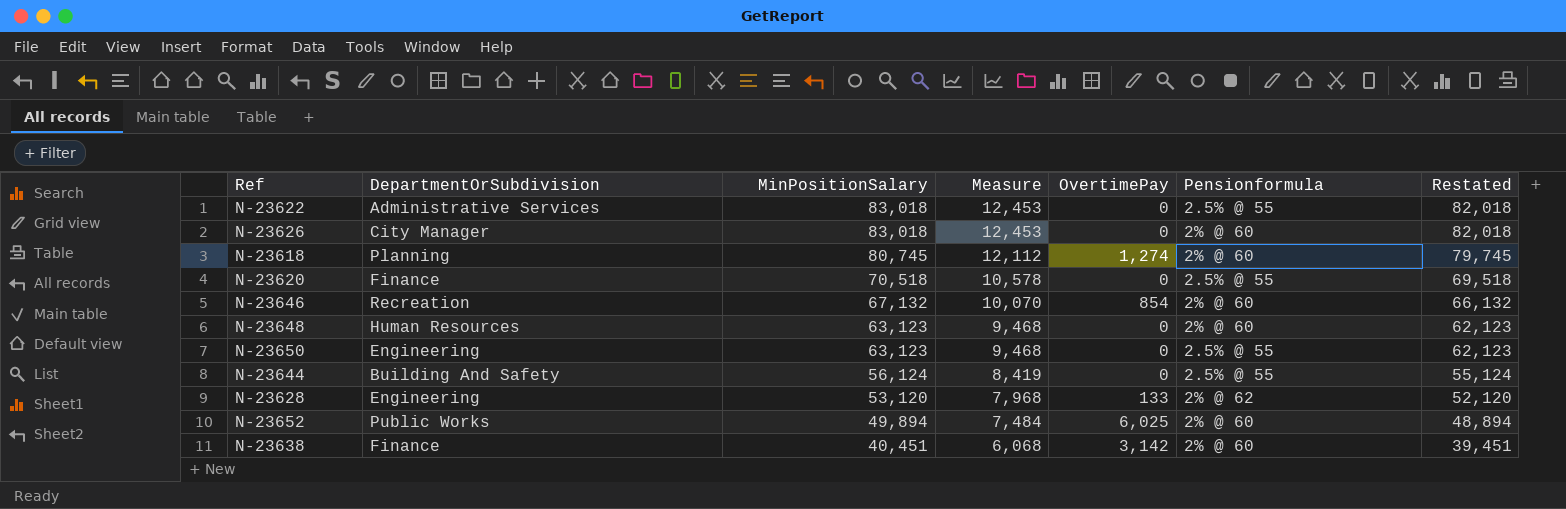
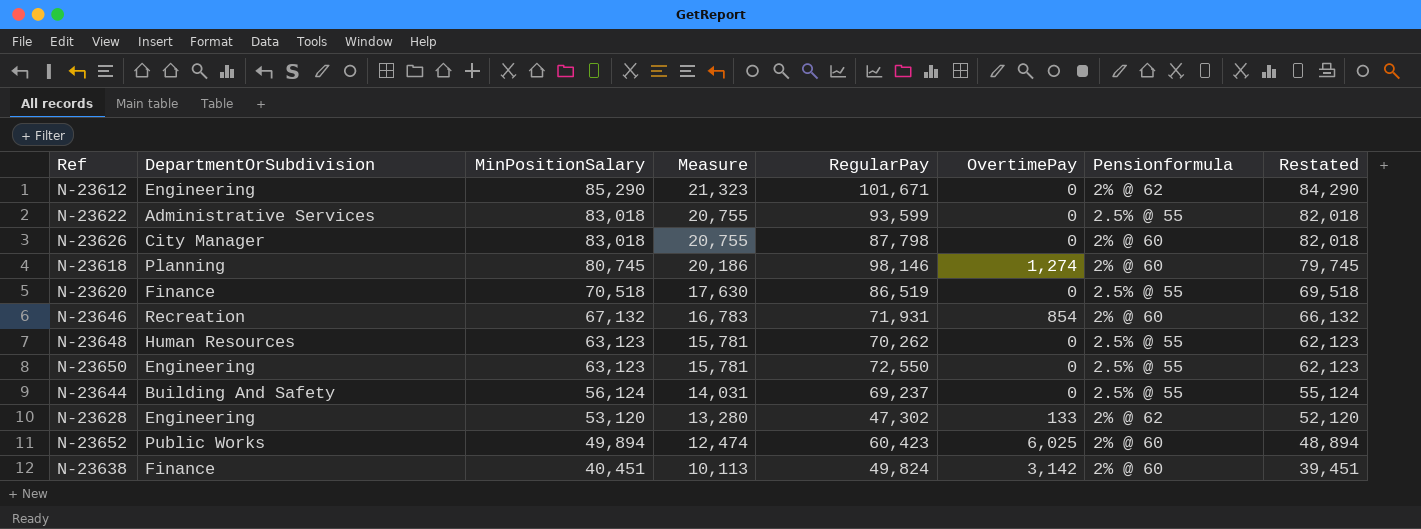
column Measure | formula: [MinPositionSalary] * 0.15 -> [MinPositionSalary] * 0.25
column RegularPay | position: none -> 5
row N-23612: none -> Engineering | 85,290 | 21,323 | 101,671 | 0 | 2% @ 62 | 84,290
N-23648 | Pensionformula: 2% @ 60 -> 2.5% @ 55

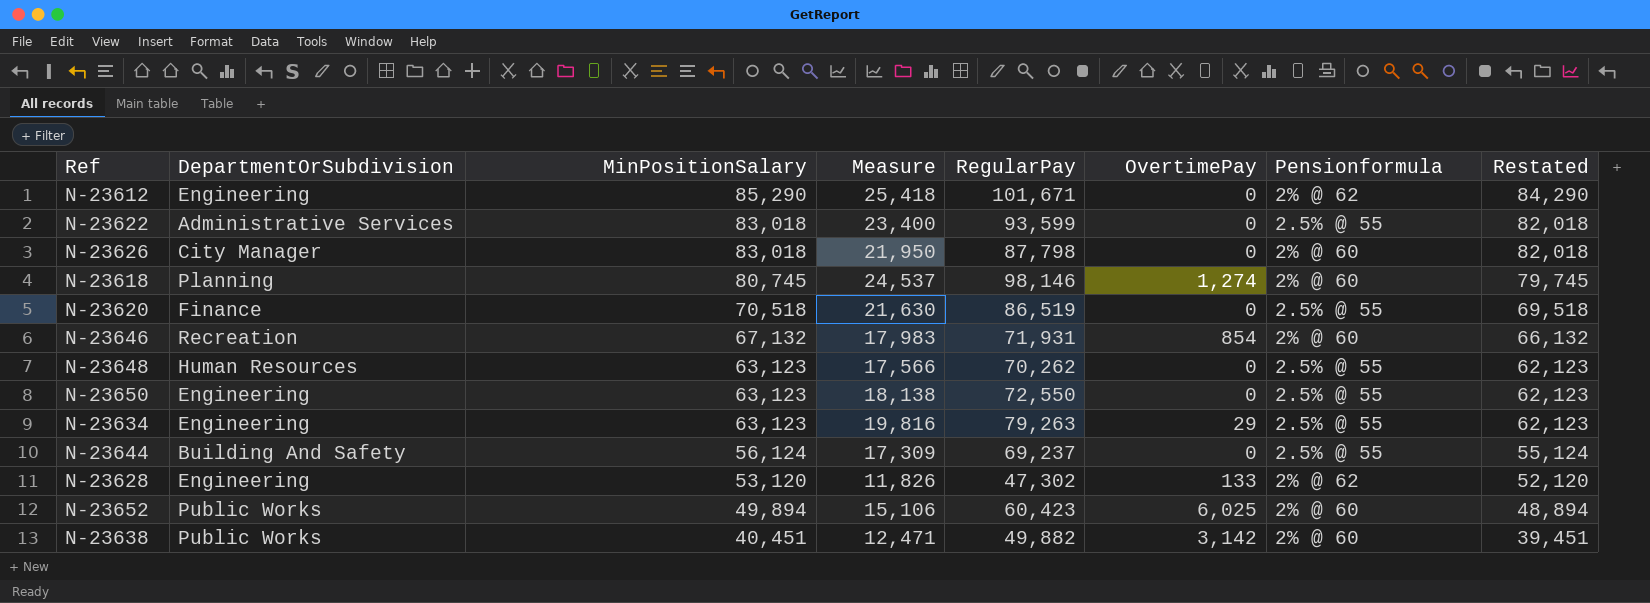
column Measure | formula: [MinPositionSalary] * 0.25 -> [RegularPay] * 0.25
row N-23634: none -> Engineering | 63,123 | 19,816 | 79,263 | 29 | 2.5% @ 55 | 62,123
N-23638 | DepartmentOrSubdivision: Finance -> Public Works
N-23638 | RegularPay: 49,824 -> 49,882

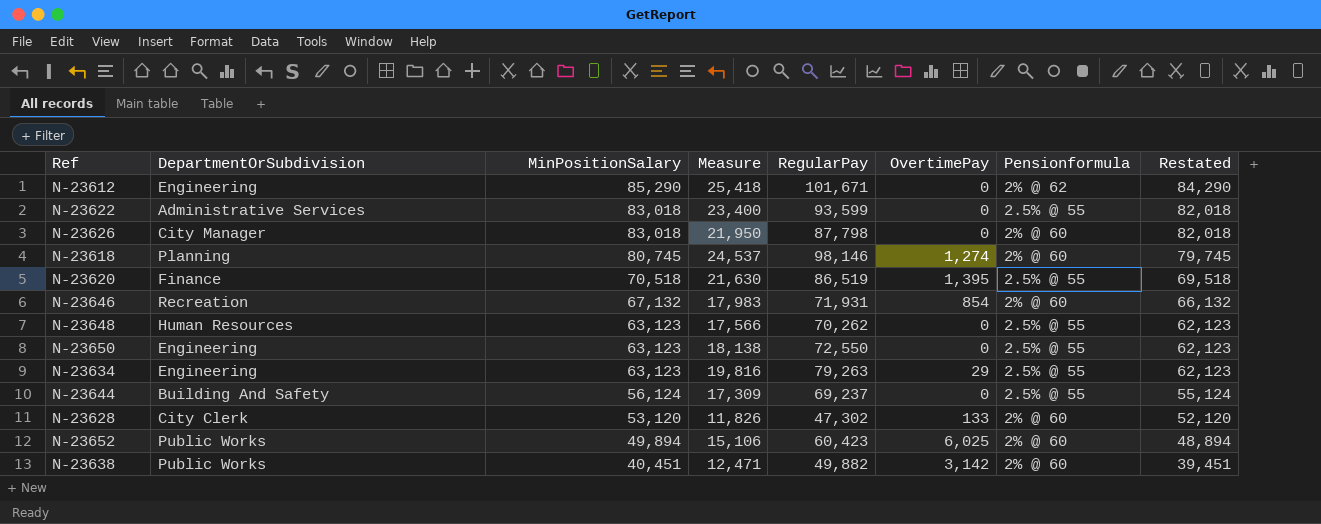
N-23620 | OvertimePay: 0 -> 1,395
N-23628 | DepartmentOrSubdivision: Engineering -> City Clerk
N-23628 | Pensionformula: 2% @ 62 -> 2% @ 60

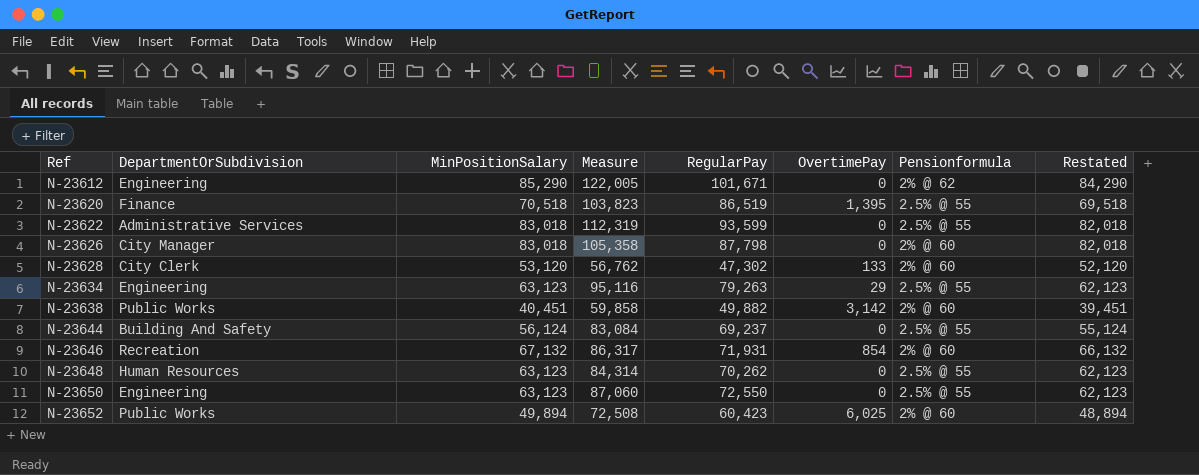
row order: MinPositionSalary descending -> Ref ascending
column Measure | formula: [RegularPay] * 0.25 -> [RegularPay] * 1.2
row N-23618: Planning | 80,745 | 24,537 | 98,146 | 1,274 | 2% @ 60 | 79,745 -> none

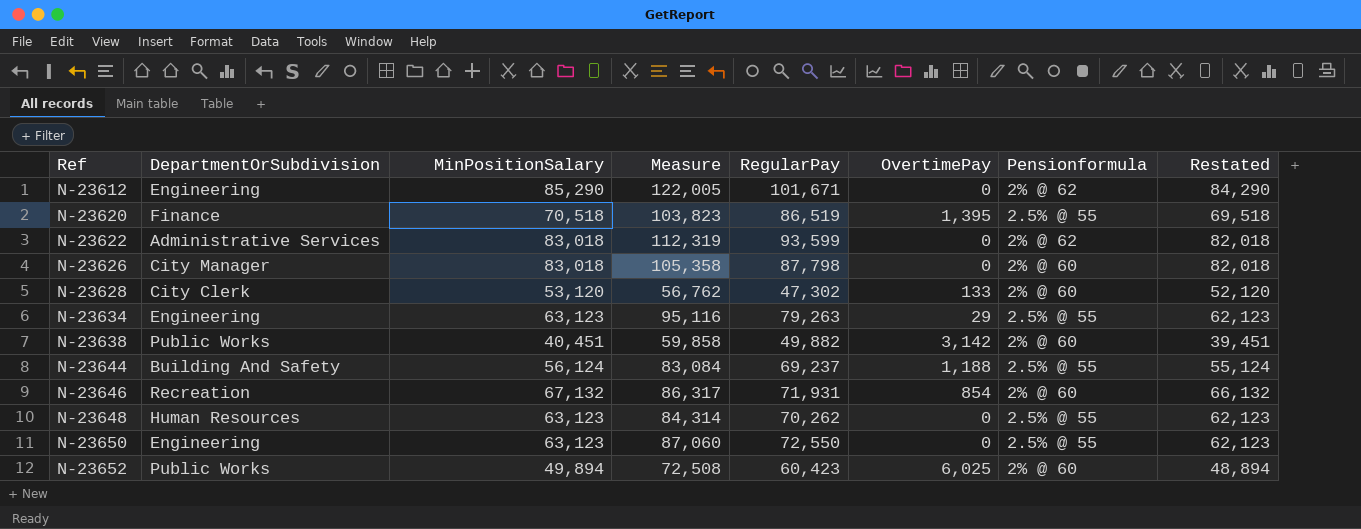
N-23622 | Pensionformula: 2.5% @ 55 -> 2% @ 62
N-23644 | OvertimePay: 0 -> 1,188

